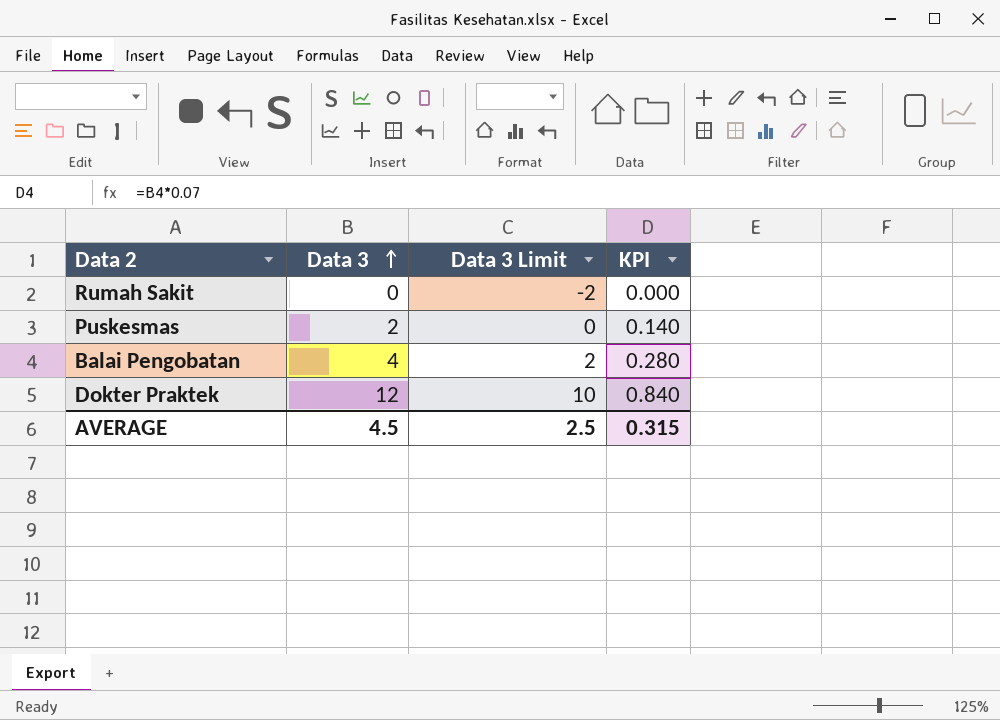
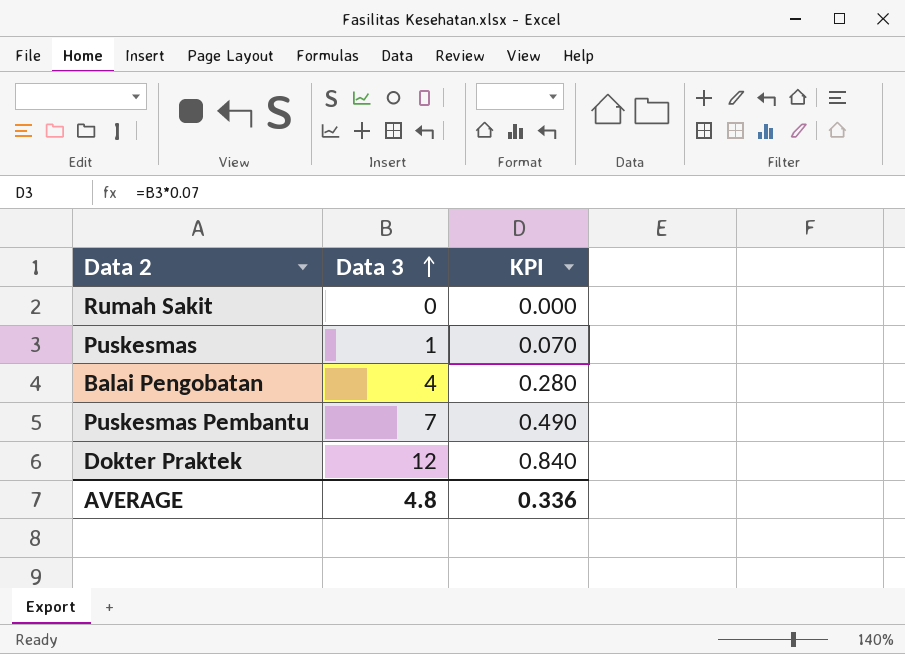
column Data 3 Limit | formula: [Data 3] - 2 -> none
Puskesmas | Data 3: 2 -> 1
Puskesmas | KPI: 0.140 -> 0.070
row Puskesmas Pembantu: none -> 7 | 0.490
AVERAGE | Data 3: 4.5 -> 4.8
AVERAGE | KPI: 0.315 -> 0.336

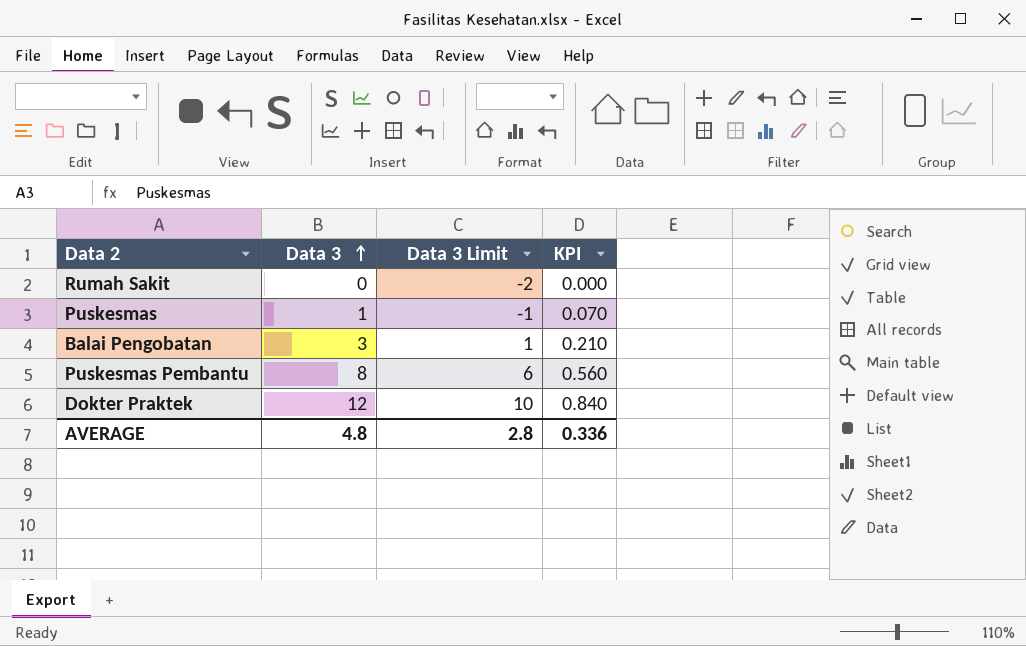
column Data 3 Limit | formula: none -> [Data 3] - 2
Balai Pengobatan | Data 3: 4 -> 3
Balai Pengobatan | KPI: 0.280 -> 0.210
Puskesmas Pembantu | Data 3: 7 -> 8
Puskesmas Pembantu | KPI: 0.490 -> 0.560

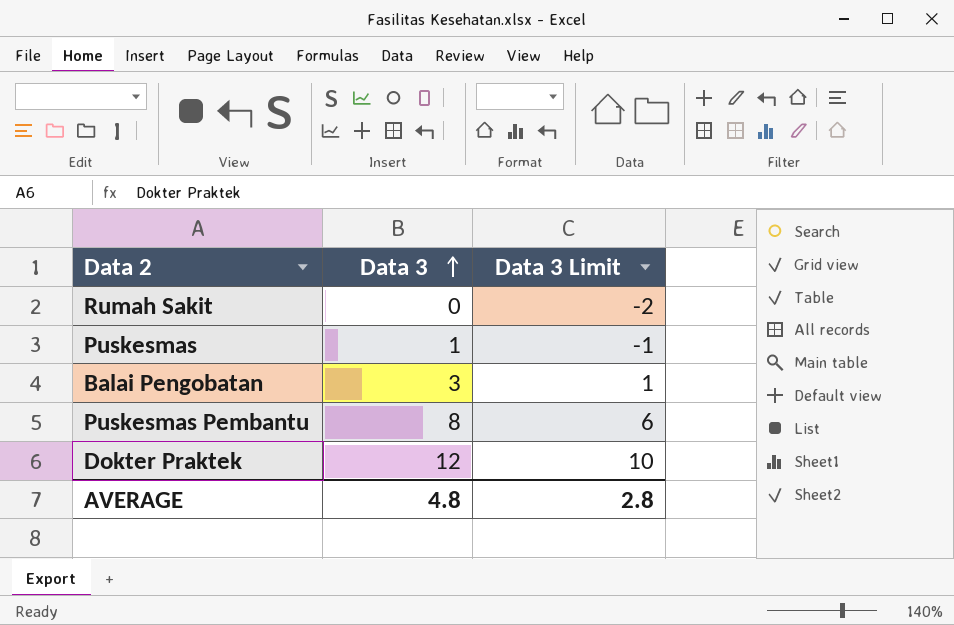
column KPI | formula: [Data 3] * 0.07 -> none

